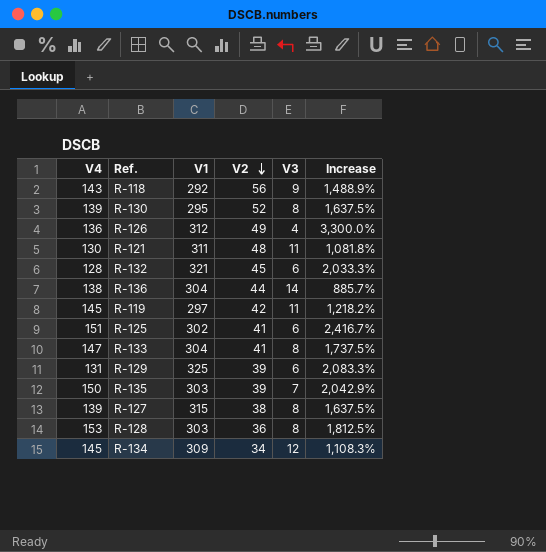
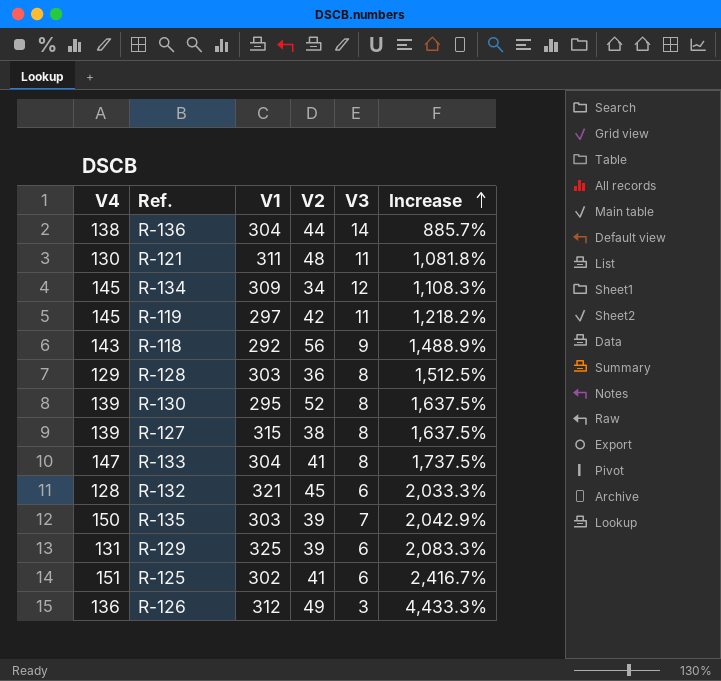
row order: V2 descending -> Increase ascending
R-128 | V4: 153 -> 129
R-128 | Increase: 1,812.5% -> 1,512.5%
R-126 | V3: 4 -> 3
R-126 | Increase: 3,300.0% -> 4,433.3%

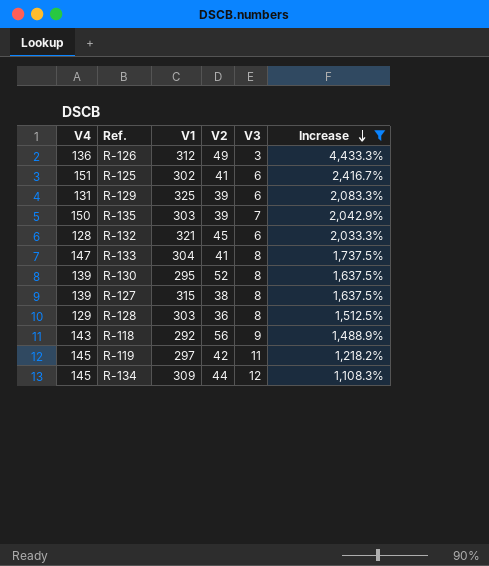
filter: none -> Increase >= 1,108.3%
row order: Increase ascending -> Increase descending
R-134 | V2: 34 -> 44

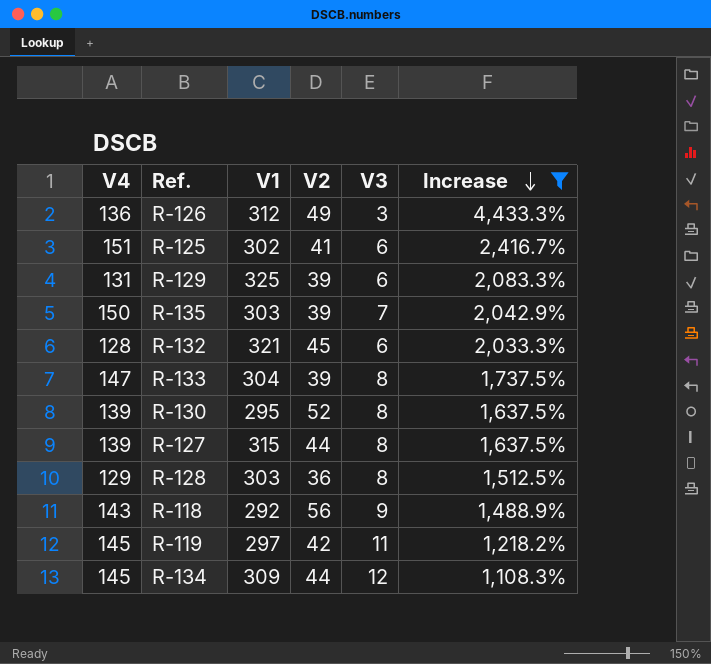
R-133 | V2: 41 -> 39
R-127 | V2: 38 -> 44

